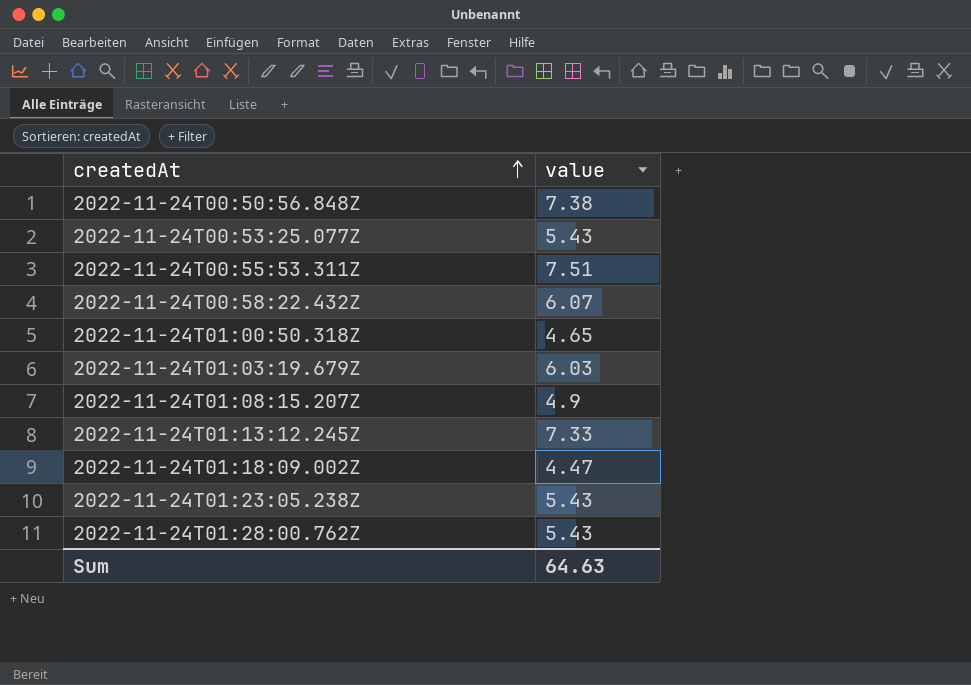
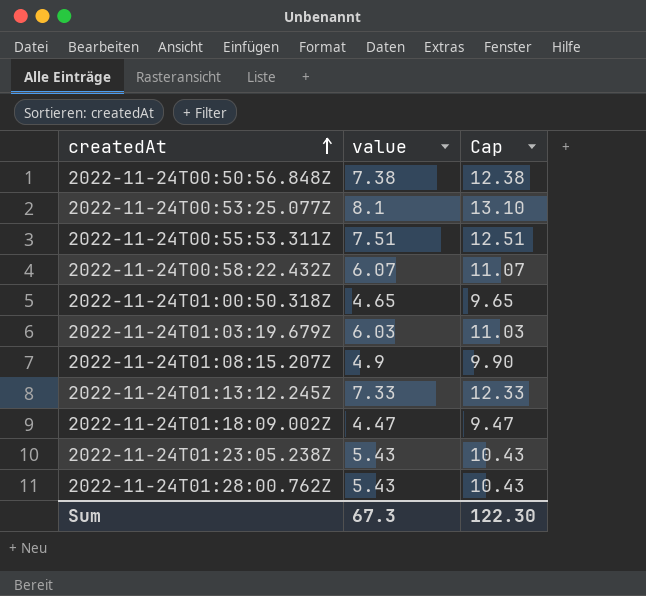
column Cap | formula: none -> [value] + 5
2022-11-24T00:53:25.077Z | value: 5.43 -> 8.1
Sum | value: 64.63 -> 67.3

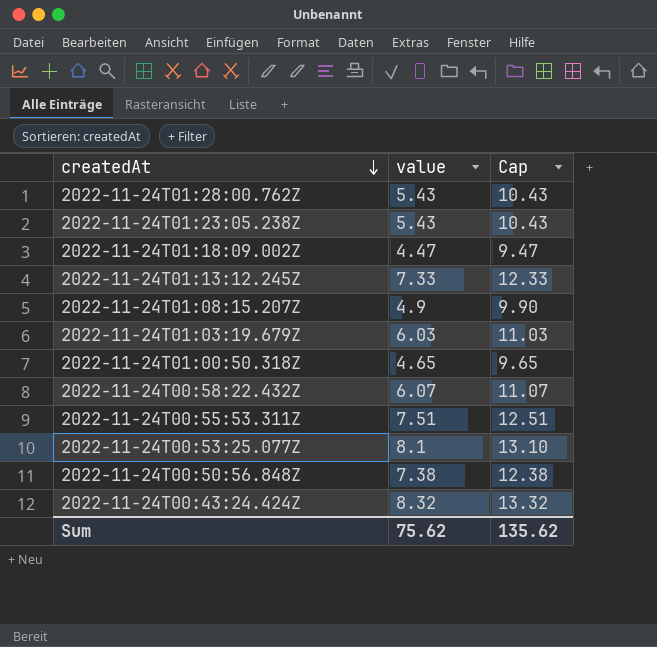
row order: createdAt ascending -> createdAt descending
row 2022-11-24T00:43:24.424Z: none -> 8.32 | 13.32
Sum | value: 67.3 -> 75.62
Sum | Cap: 122.30 -> 135.62

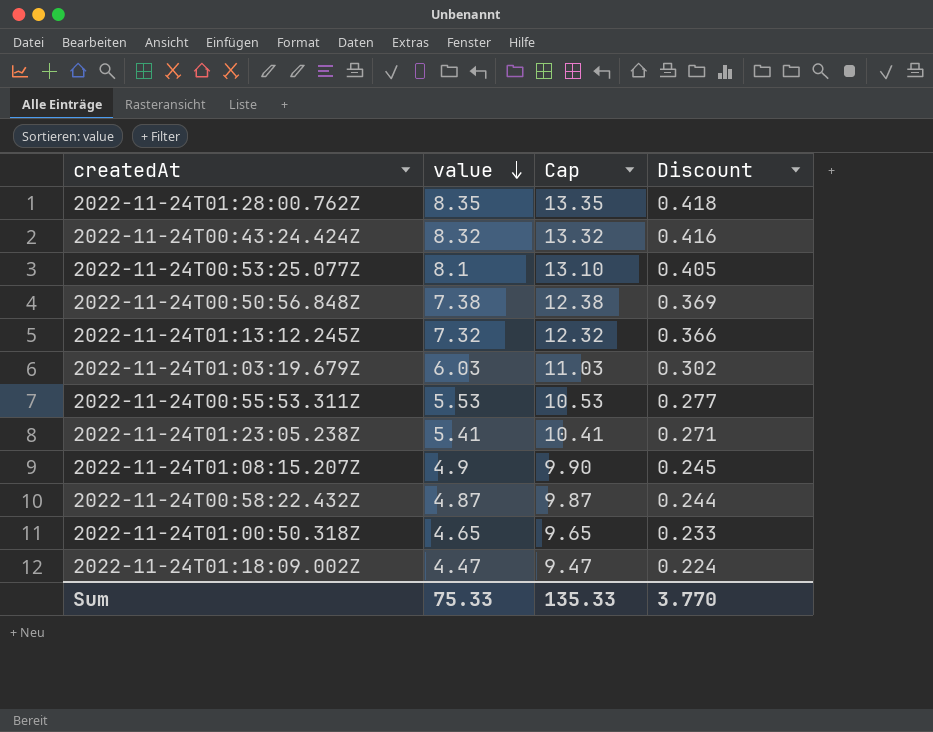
row order: createdAt descending -> value descending
column Discount | formula: none -> [value] * 0.05
2022-11-24T01:28:00.762Z | value: 5.43 -> 8.35
2022-11-24T01:28:00.762Z | Cap: 10.43 -> 13.35
2022-11-24T01:13:12.245Z | value: 7.33 -> 7.32
2022-11-24T01:13:12.245Z | Cap: 12.33 -> 12.32
2022-11-24T00:55:53.311Z | value: 7.51 -> 5.53
2022-11-24T00:55:53.311Z | Cap: 12.51 -> 10.53
2022-11-24T01:23:05.238Z | value: 5.43 -> 5.41
2022-11-24T01:23:05.238Z | Cap: 10.43 -> 10.41
2022-11-24T00:58:22.432Z | value: 6.07 -> 4.87
2022-11-24T00:58:22.432Z | Cap: 11.07 -> 9.87
Sum | value: 75.62 -> 75.33
Sum | Cap: 135.62 -> 135.33

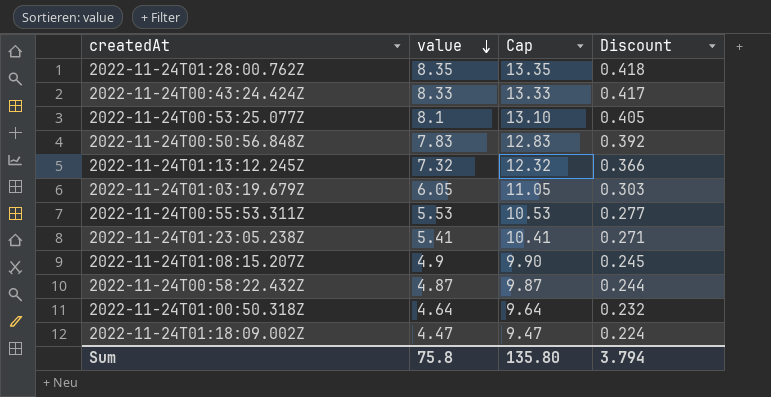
2022-11-24T00:43:24.424Z | value: 8.32 -> 8.33
2022-11-24T00:43:24.424Z | Cap: 13.32 -> 13.33
2022-11-24T00:43:24.424Z | Discount: 0.416 -> 0.417
2022-11-24T00:50:56.848Z | value: 7.38 -> 7.83
2022-11-24T00:50:56.848Z | Cap: 12.38 -> 12.83
2022-11-24T00:50:56.848Z | Discount: 0.369 -> 0.392
2022-11-24T01:03:19.679Z | value: 6.03 -> 6.05
2022-11-24T01:03:19.679Z | Cap: 11.03 -> 11.05
2022-11-24T01:03:19.679Z | Discount: 0.302 -> 0.303
2022-11-24T01:00:50.318Z | value: 4.65 -> 4.64
2022-11-24T01:00:50.318Z | Cap: 9.65 -> 9.64
2022-11-24T01:00:50.318Z | Discount: 0.233 -> 0.232
Sum | value: 75.33 -> 75.8
Sum | Cap: 135.33 -> 135.80
Sum | Discount: 3.770 -> 3.794

